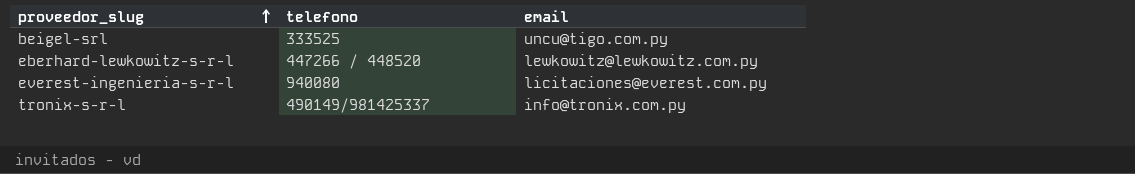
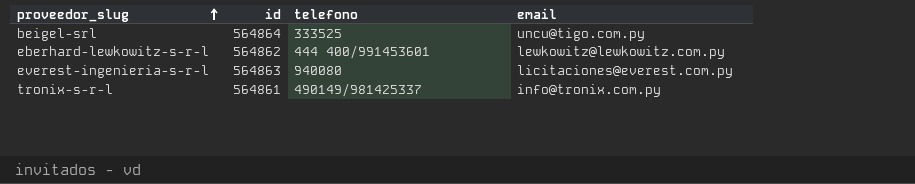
column id | position: none -> 2
eberhard-lewkowitz-s-r-l | telefono: 447266 / 448520 -> 444 400/991453601

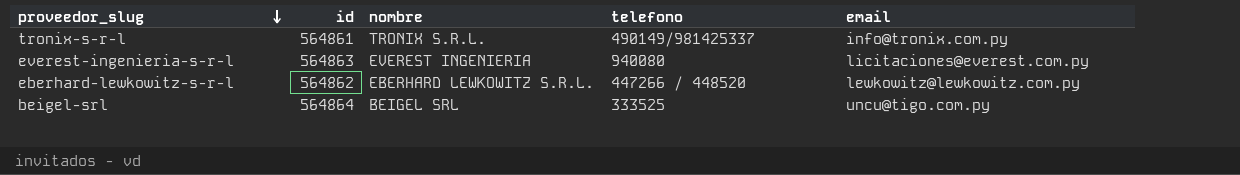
row order: proveedor_slug ascending -> proveedor_slug descending
column nombre | position: none -> 3
eberhard-lewkowitz-s-r-l | telefono: 444 400/991453601 -> 447266 / 448520

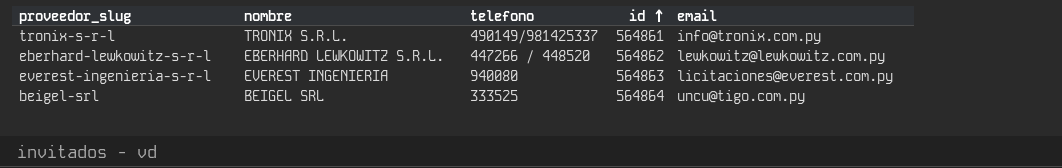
row order: proveedor_slug descending -> id ascending
column id | position: 2 -> 4

